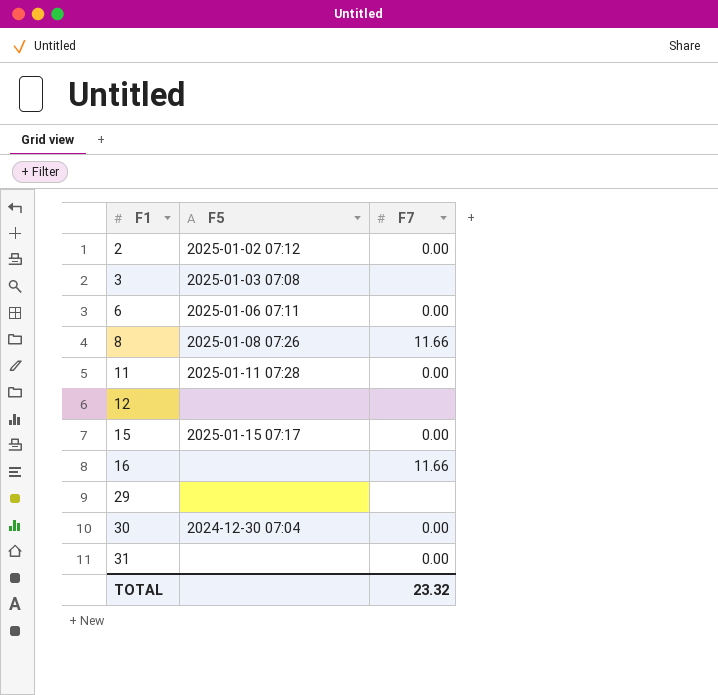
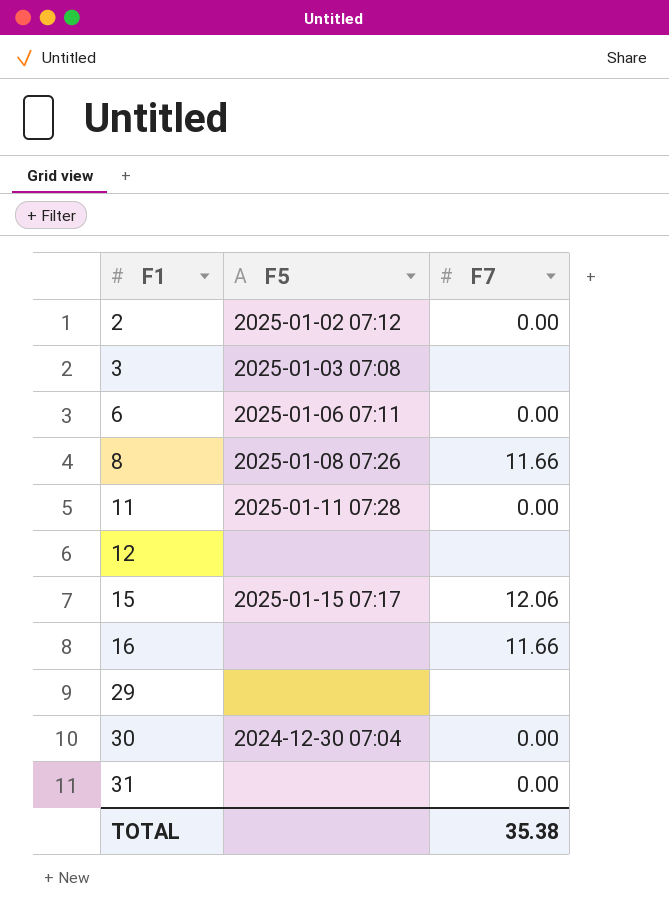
15 | F7: 0.00 -> 12.06
TOTAL | F7: 23.32 -> 35.38

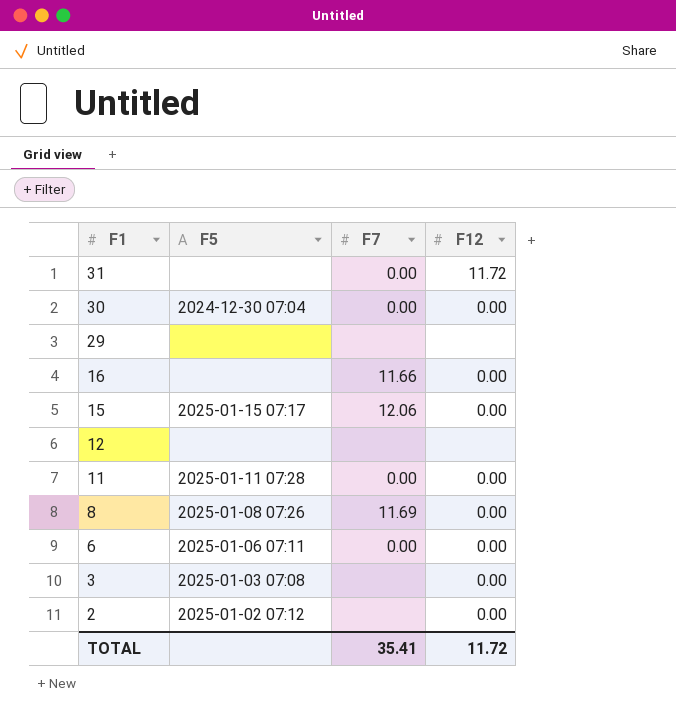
row order: F1 ascending -> F1 descending
column F12 | position: none -> 4
8 | F7: 11.66 -> 11.69
2 | F7: 0.00 -> none
TOTAL | F7: 35.38 -> 35.41

